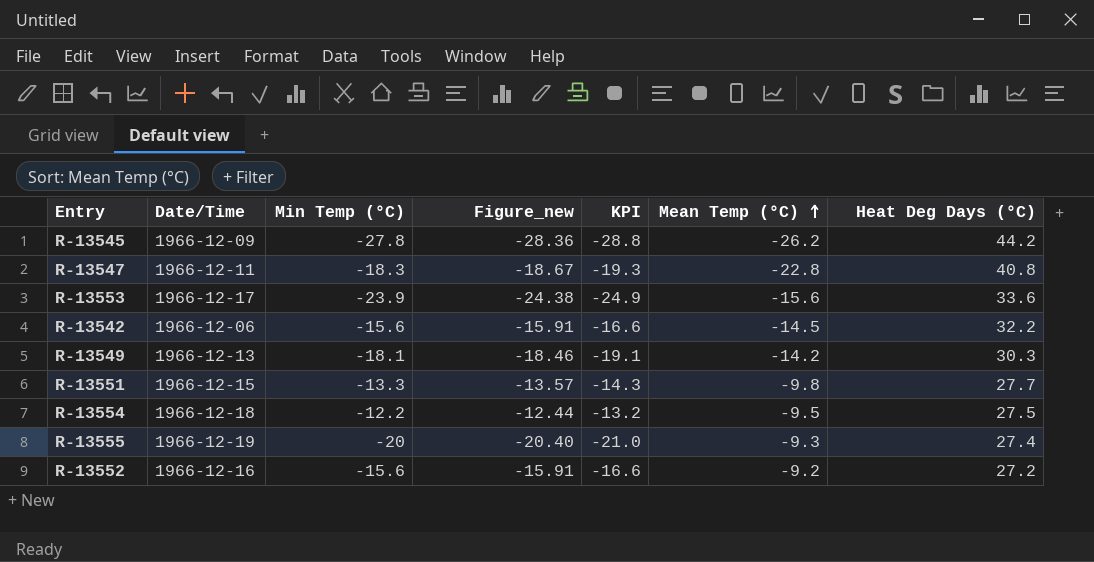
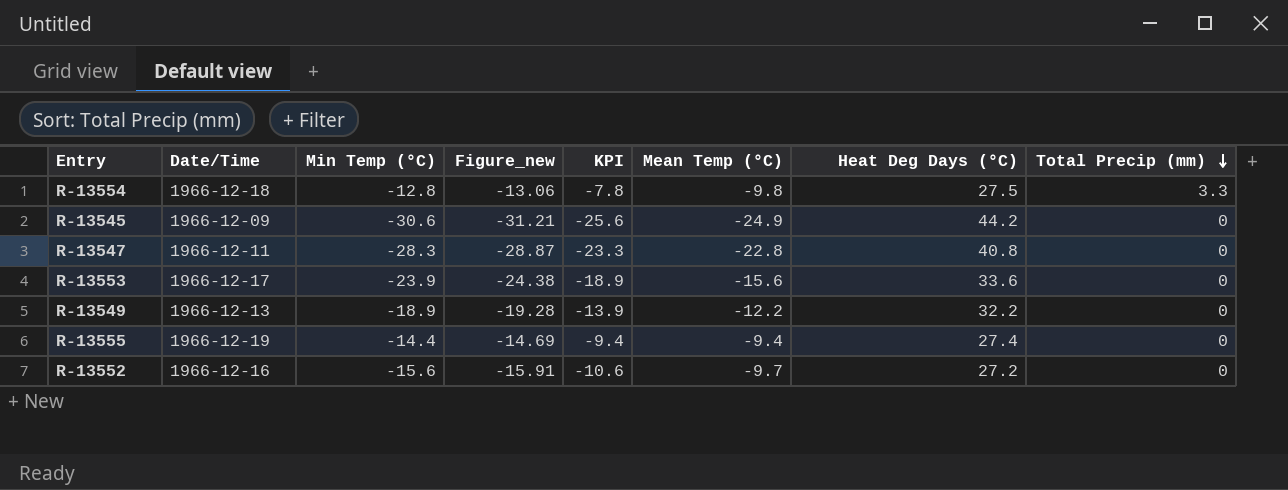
row order: Mean Temp (°C) ascending -> Total Precip (mm) descending
column KPI | formula: [Min Temp (°C)] - 1 -> [Min Temp (°C)] + 5
column Total Precip (mm) | position: none -> 8
row R-13542: 1966-12-06 | -15.6 | -15.91 | -16.6 | -14.5 | 32.2 -> none
row R-13551: 1966-12-15 | -13.3 | -13.57 | -14.3 | -9.8 | 27.7 -> none
R-13554 | Min Temp (°C): -12.2 -> -12.8
R-13554 | Figure_new: -12.44 -> -13.06
R-13554 | Mean Temp (°C): -9.5 -> -9.8
R-13545 | Min Temp (°C): -27.8 -> -30.6
R-13545 | Figure_new: -28.36 -> -31.21
R-13545 | Mean Temp (°C): -26.2 -> -24.9
R-13547 | Min Temp (°C): -18.3 -> -28.3
R-13547 | Figure_new: -18.67 -> -28.87
R-13549 | Min Temp (°C): -18.1 -> -18.9
R-13549 | Figure_new: -18.46 -> -19.28
R-13549 | Mean Temp (°C): -14.2 -> -12.2
R-13549 | Heat Deg Days (°C): 30.3 -> 32.2
R-13555 | Min Temp (°C): -20 -> -14.4
R-13555 | Figure_new: -20.40 -> -14.69
R-13555 | Mean Temp (°C): -9.3 -> -9.4
R-13552 | Mean Temp (°C): -9.2 -> -9.7

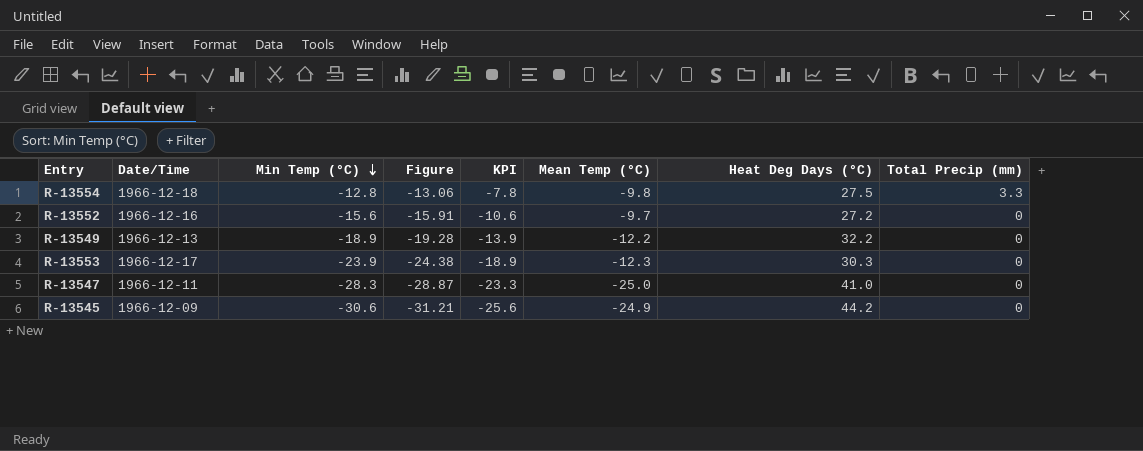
row order: Total Precip (mm) descending -> Min Temp (°C) descending
column name: Figure_new -> Figure
row R-13555: 1966-12-19 | -14.4 | -14.69 | -9.4 | -9.4 | 27.4 | 0 -> none
R-13553 | Mean Temp (°C): -15.6 -> -12.3
R-13553 | Heat Deg Days (°C): 33.6 -> 30.3
R-13547 | Mean Temp (°C): -22.8 -> -25.0
R-13547 | Heat Deg Days (°C): 40.8 -> 41.0

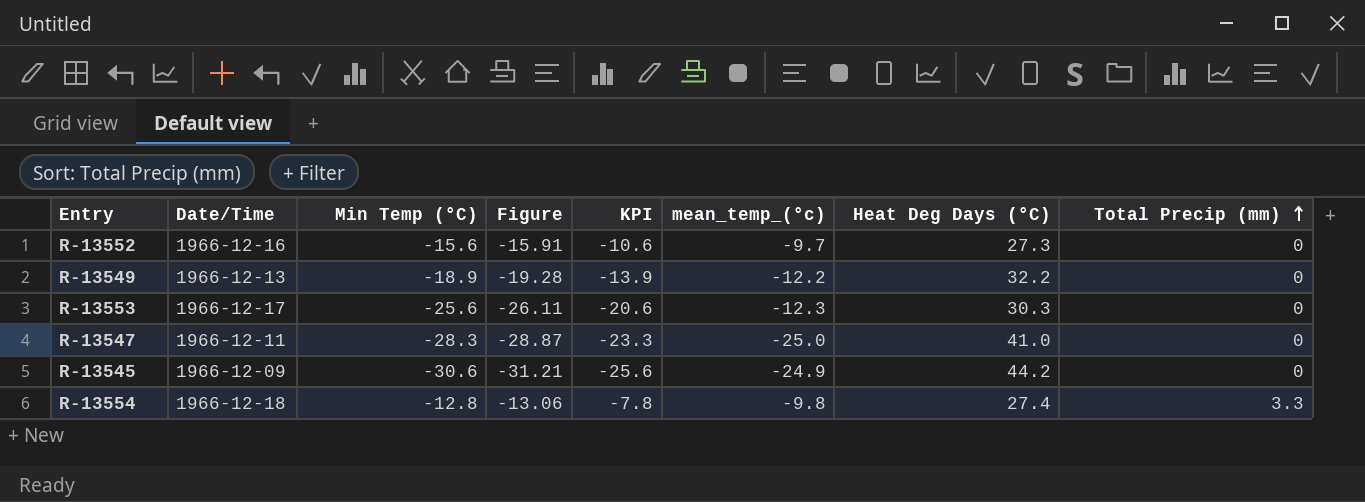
row order: Min Temp (°C) descending -> Total Precip (mm) ascending
column name: Mean Temp (°C) -> mean_temp_(°c)
R-13552 | Heat Deg Days (°C): 27.2 -> 27.3
R-13553 | Min Temp (°C): -23.9 -> -25.6
R-13553 | Figure: -24.38 -> -26.11
R-13553 | KPI: -18.9 -> -20.6
R-13554 | Heat Deg Days (°C): 27.5 -> 27.4

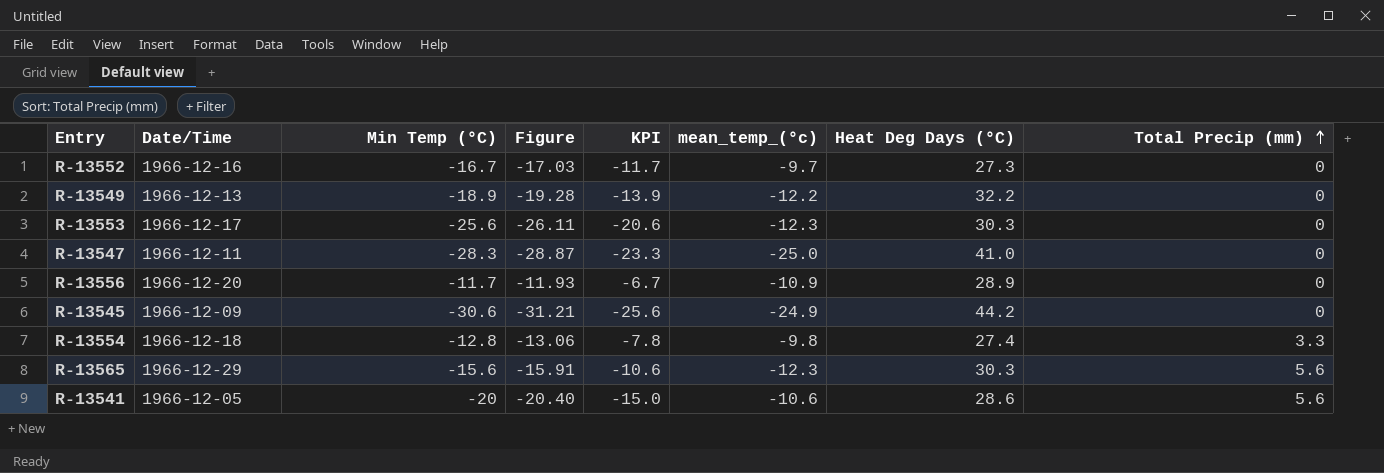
R-13552 | Min Temp (°C): -15.6 -> -16.7
R-13552 | Figure: -15.91 -> -17.03
R-13552 | KPI: -10.6 -> -11.7
row R-13556: none -> 1966-12-20 | -11.7 | -11.93 | -6.7 | -10.9 | 28.9 | 0
row R-13565: none -> 1966-12-29 | -15.6 | -15.91 | -10.6 | -12.3 | 30.3 | 5.6
row R-13541: none -> 1966-12-05 | -20 | -20.40 | -15.0 | -10.6 | 28.6 | 5.6

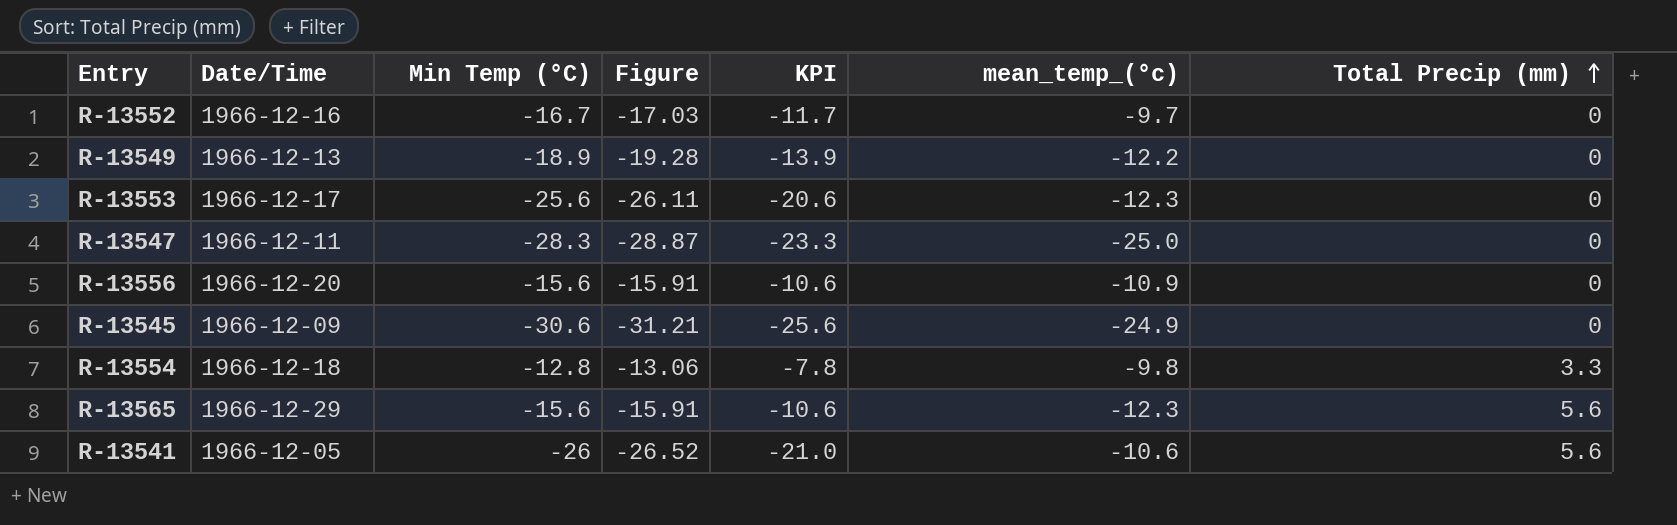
column Heat Deg Days (°C) | position: 7 -> none
R-13556 | Min Temp (°C): -11.7 -> -15.6
R-13556 | Figure: -11.93 -> -15.91
R-13556 | KPI: -6.7 -> -10.6
R-13541 | Min Temp (°C): -20 -> -26
R-13541 | Figure: -20.40 -> -26.52
R-13541 | KPI: -15.0 -> -21.0

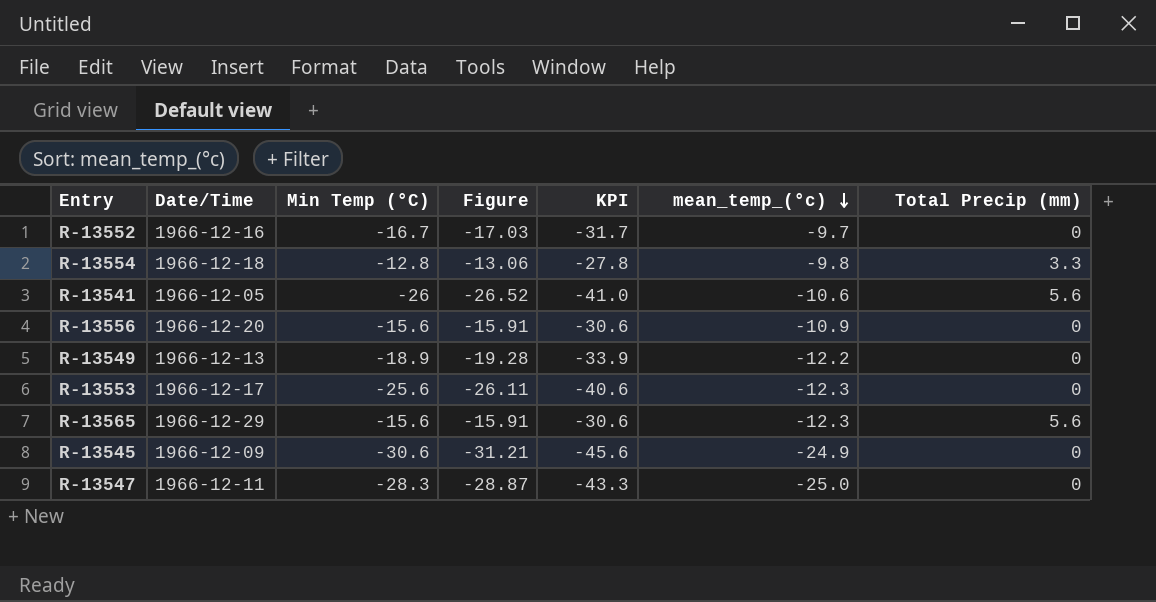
row order: Total Precip (mm) ascending -> mean_temp_(°c) descending
column KPI | formula: [Min Temp (°C)] + 5 -> [Min Temp (°C)] - 15

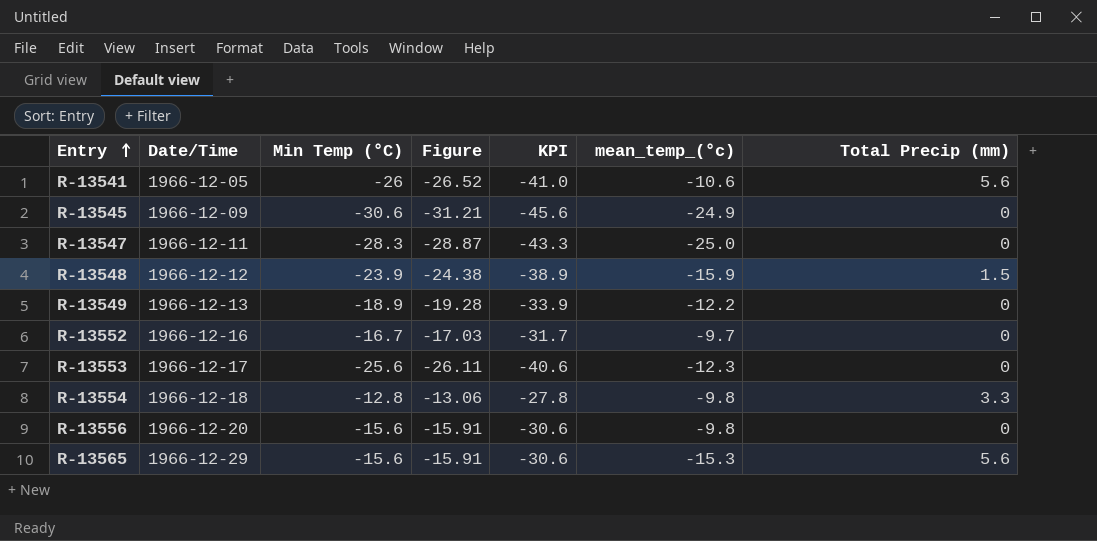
row order: mean_temp_(°c) descending -> Entry ascending
row R-13548: none -> 1966-12-12 | -23.9 | -24.38 | -38.9 | -15.9 | 1.5
R-13556 | mean_temp_(°c): -10.9 -> -9.8
R-13565 | mean_temp_(°c): -12.3 -> -15.3

